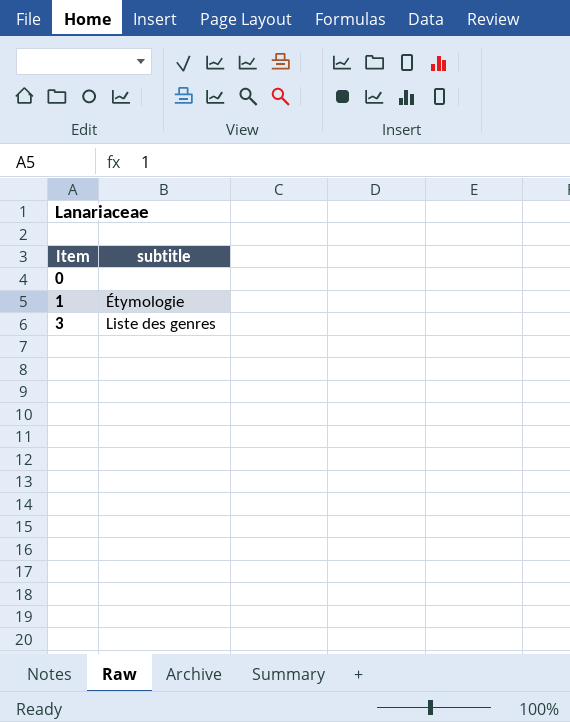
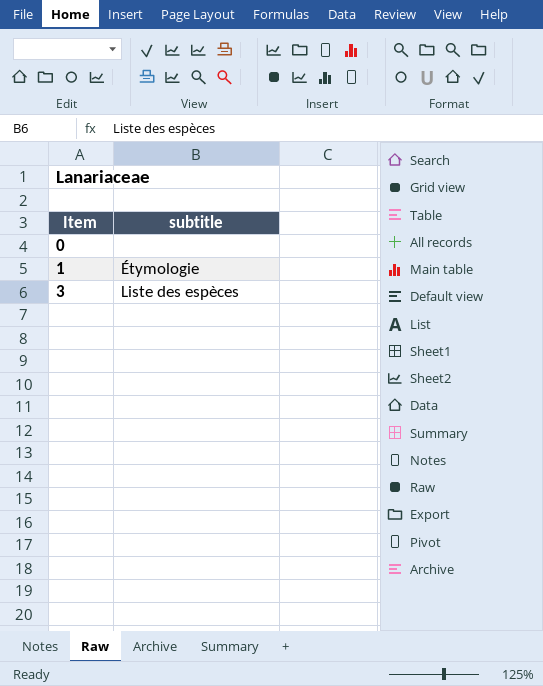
3 | subtitle: Liste des genres -> Liste des espèces

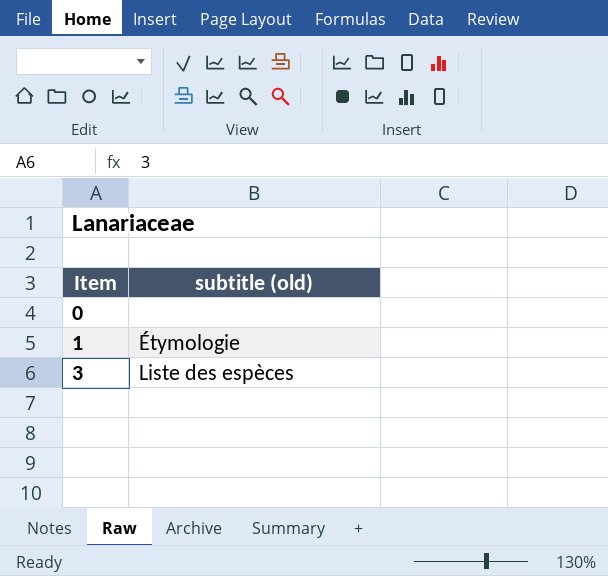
column name: subtitle -> subtitle (old)

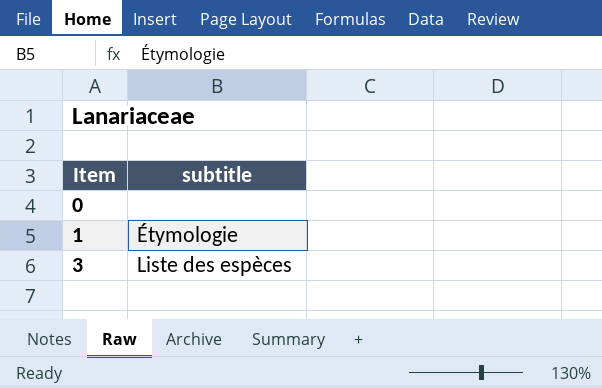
column name: subtitle (old) -> subtitle

